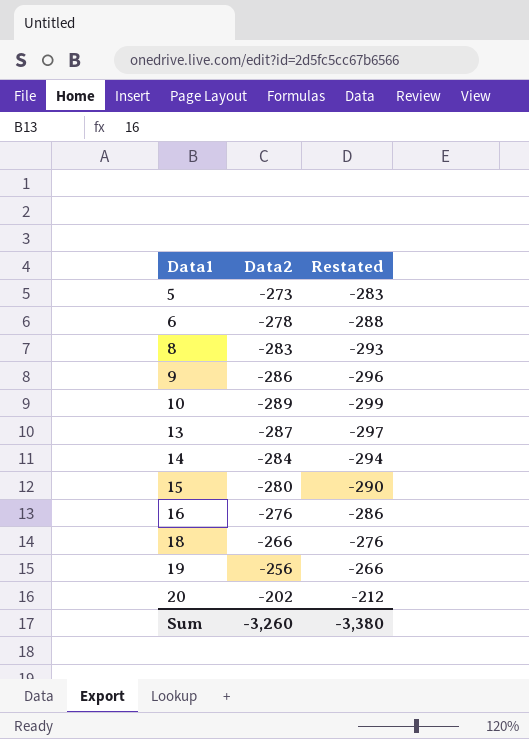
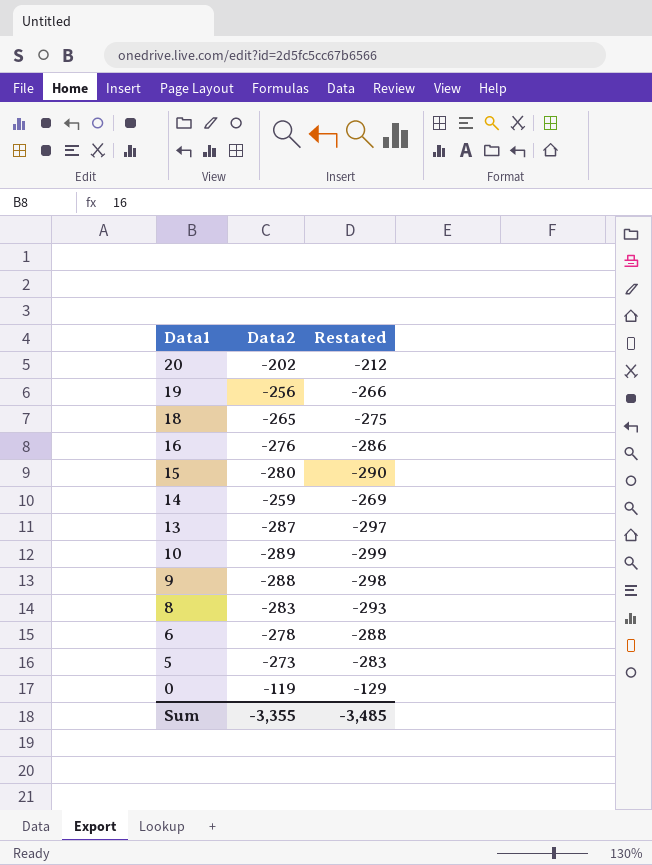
row order: Data1 ascending -> Data1 descending
18 | Data2: -266 -> -265
18 | Restated: -276 -> -275
14 | Data2: -284 -> -259
14 | Restated: -294 -> -269
9 | Data2: -286 -> -288
9 | Restated: -296 -> -298
row 0: none -> -119 | -129
Sum | Data2: -3,260 -> -3,355
Sum | Restated: -3,380 -> -3,485

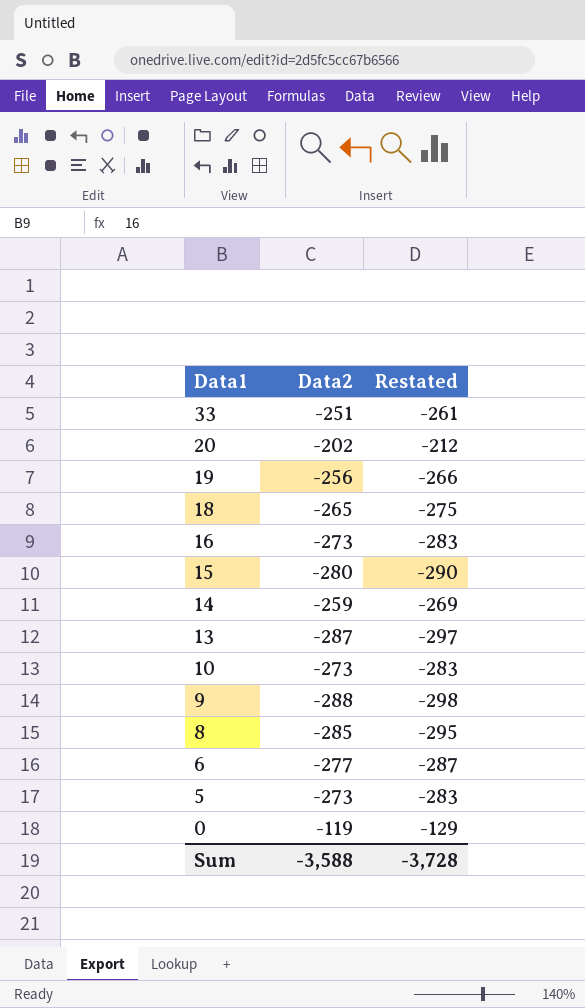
row 33: none -> -251 | -261
16 | Data2: -276 -> -273
16 | Restated: -286 -> -283
10 | Data2: -289 -> -273
10 | Restated: -299 -> -283
8 | Data2: -283 -> -285
8 | Restated: -293 -> -295
6 | Data2: -278 -> -277
6 | Restated: -288 -> -287
Sum | Data2: -3,355 -> -3,588
Sum | Restated: -3,485 -> -3,728

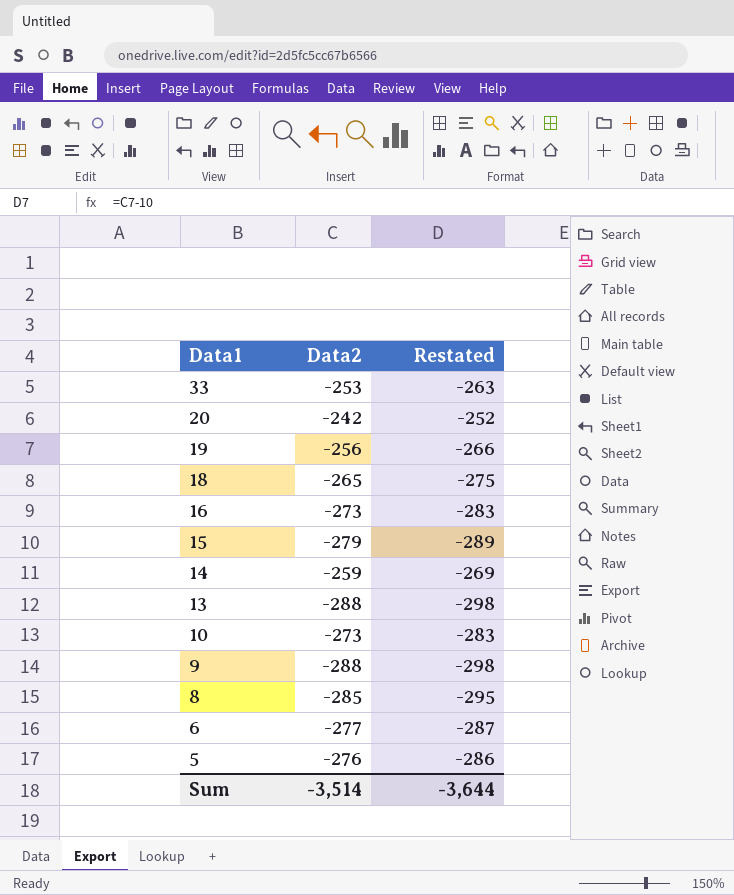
row 0: -119 | -129 -> none
33 | Data2: -251 -> -253
33 | Restated: -261 -> -263
20 | Data2: -202 -> -242
20 | Restated: -212 -> -252
15 | Data2: -280 -> -279
15 | Restated: -290 -> -289
13 | Data2: -287 -> -288
13 | Restated: -297 -> -298
5 | Data2: -273 -> -276
5 | Restated: -283 -> -286
Sum | Data2: -3,588 -> -3,514
Sum | Restated: -3,728 -> -3,644

